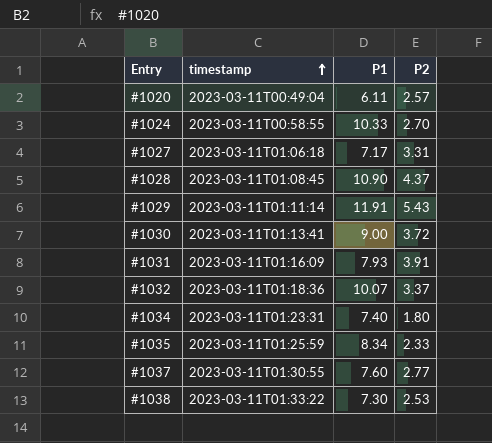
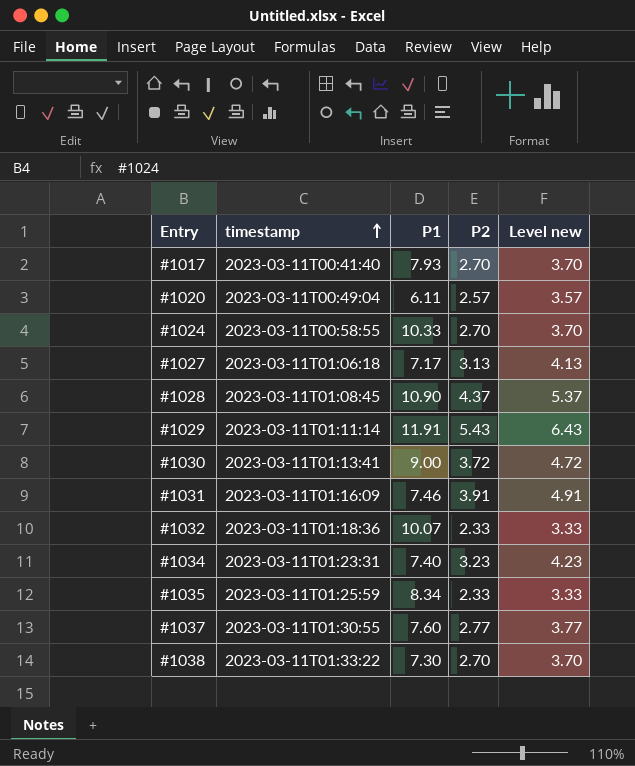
column Level new | formula: none -> [P2] + 1
row #1017: none -> 2023-03-11T00:41:40 | 7.93 | 2.70 | 3.70
#1027 | P2: 3.31 -> 3.13
#1031 | P1: 7.93 -> 7.46
#1032 | P2: 3.37 -> 2.33
#1034 | P2: 1.80 -> 3.23
#1038 | P2: 2.53 -> 2.70

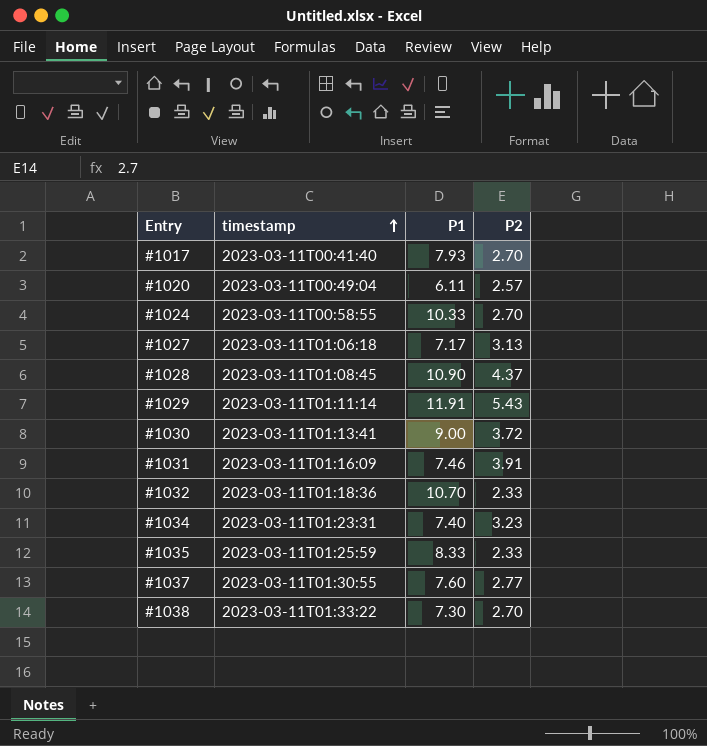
column Level new | formula: [P2] + 1 -> none
#1032 | P1: 10.07 -> 10.70
#1035 | P1: 8.34 -> 8.33

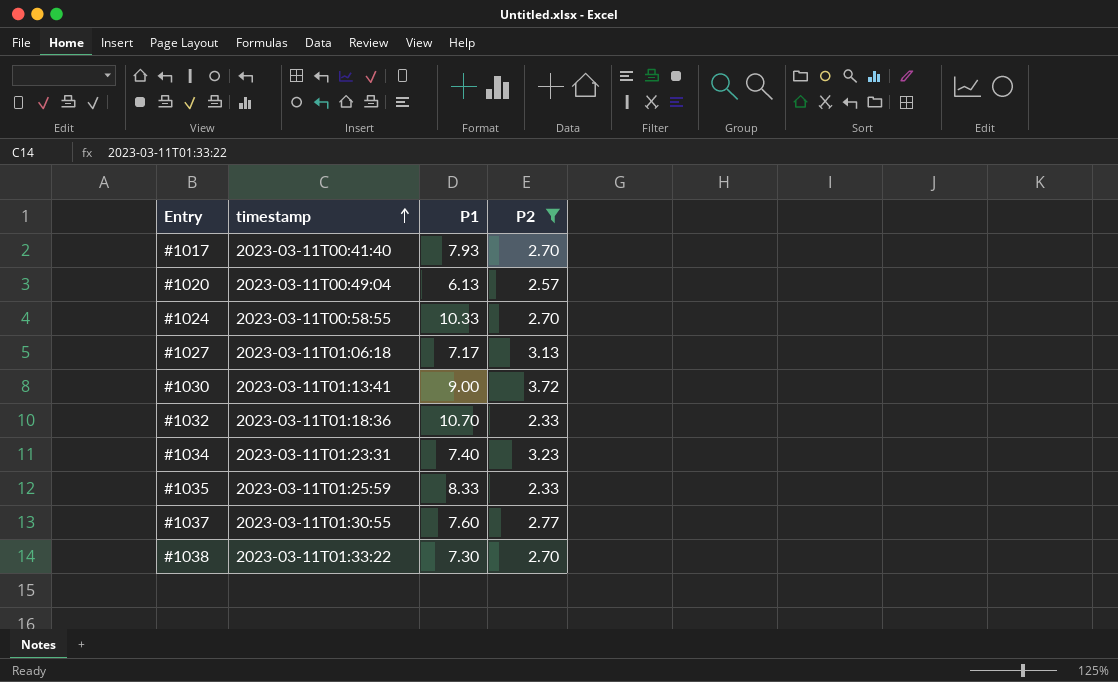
filter: none -> P2 <= 3.72
#1020 | P1: 6.11 -> 6.13

